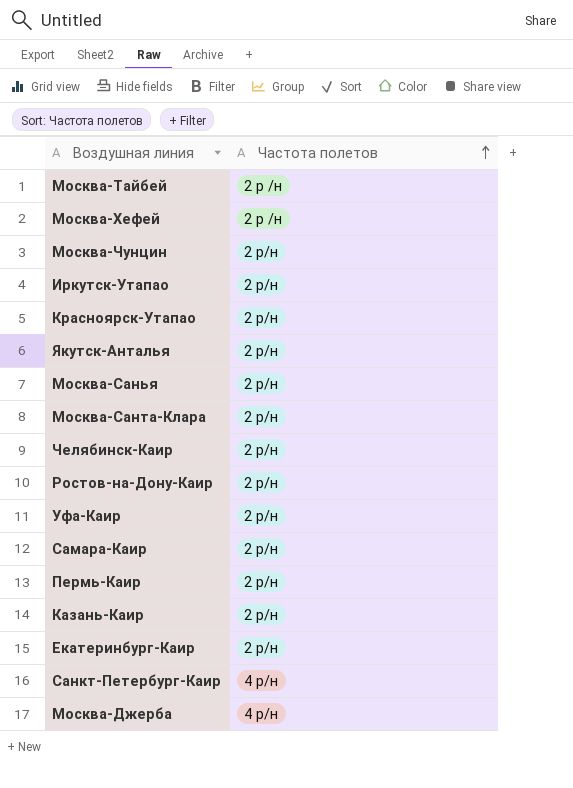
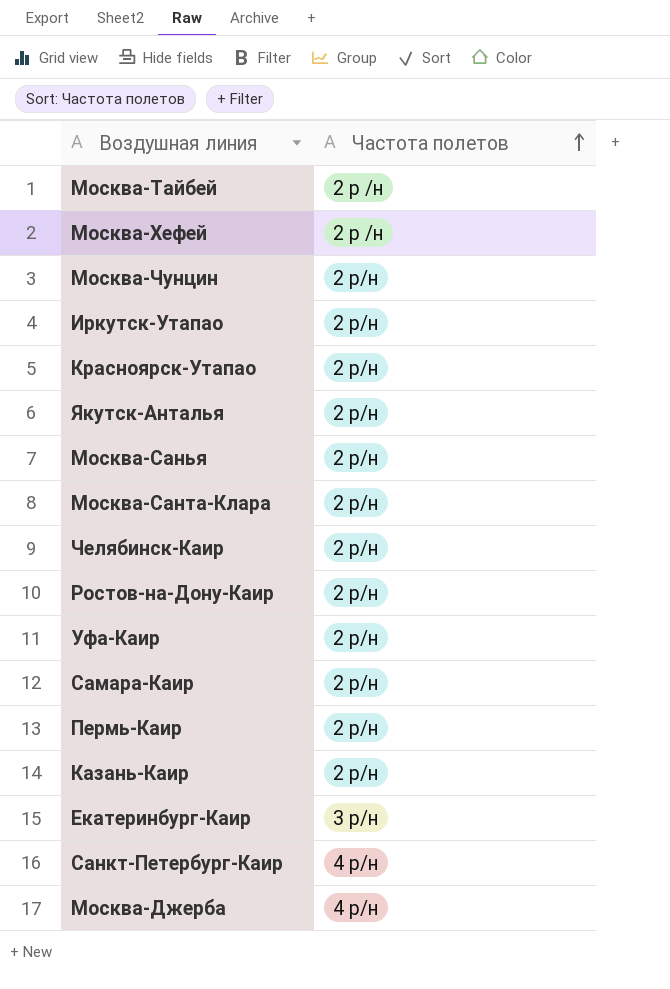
Екатеринбург-Каир | Частота полетов: 2 р/н -> 3 р/н

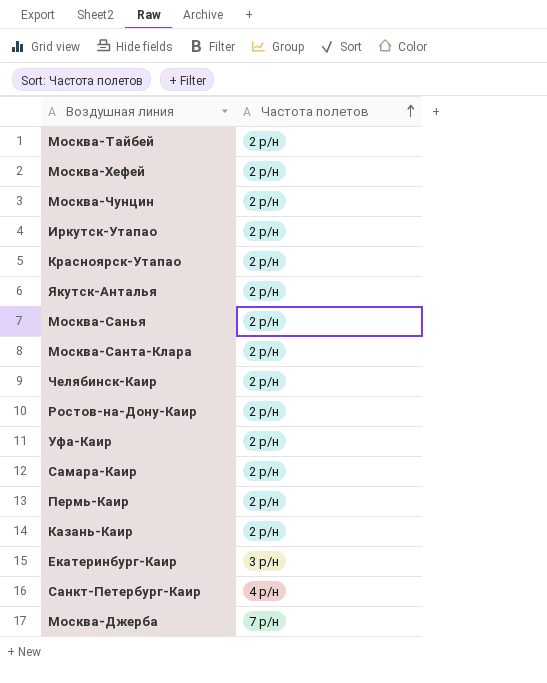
Москва-Тайбей | Частота полетов: 2 р /н -> 2 р/н
Москва-Хефей | Частота полетов: 2 р /н -> 2 р/н
Москва-Джерба | Частота полетов: 4 р/н -> 7 р/н

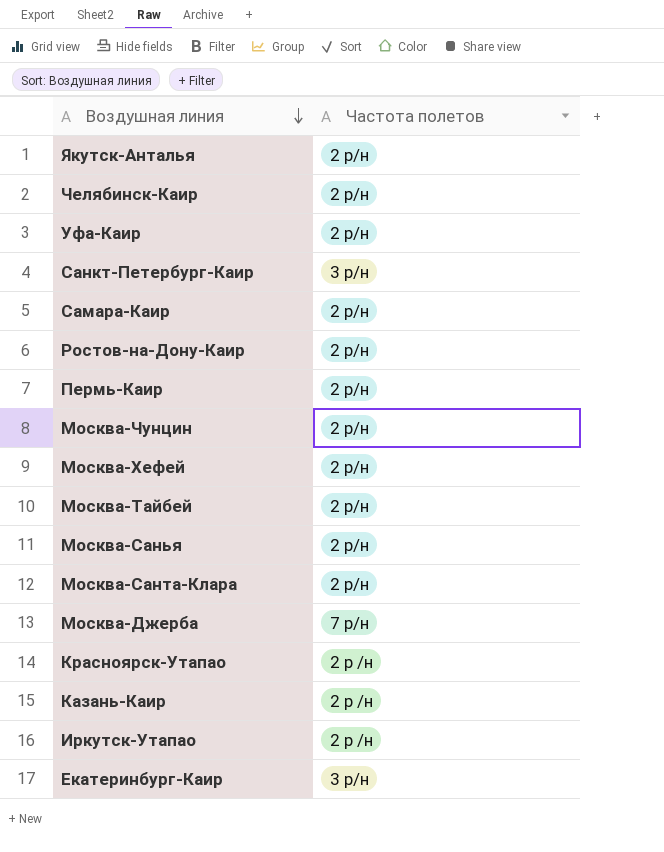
row order: Частота полетов ascending -> Воздушная линия descending
Санкт-Петербург-Каир | Частота полетов: 4 р/н -> 3 р/н
Красноярск-Утапао | Частота полетов: 2 р/н -> 2 р /н
Казань-Каир | Частота полетов: 2 р/н -> 2 р /н
Иркутск-Утапао | Частота полетов: 2 р/н -> 2 р /н

